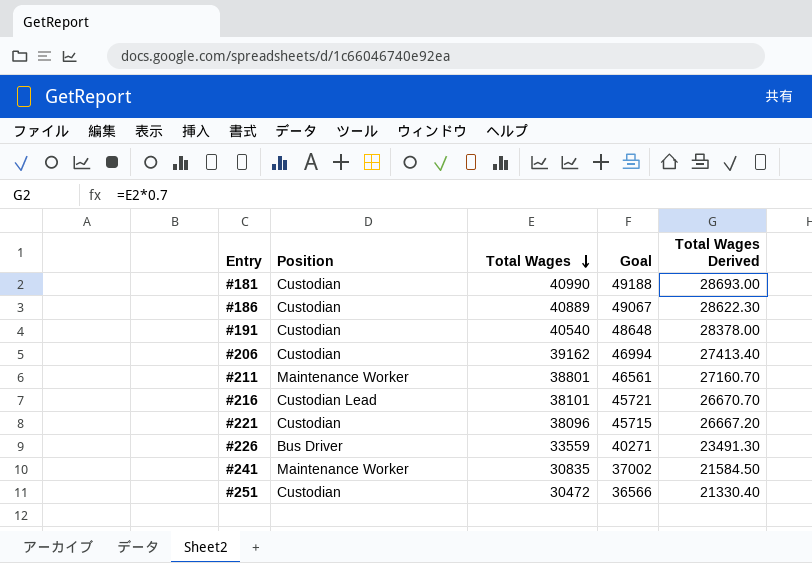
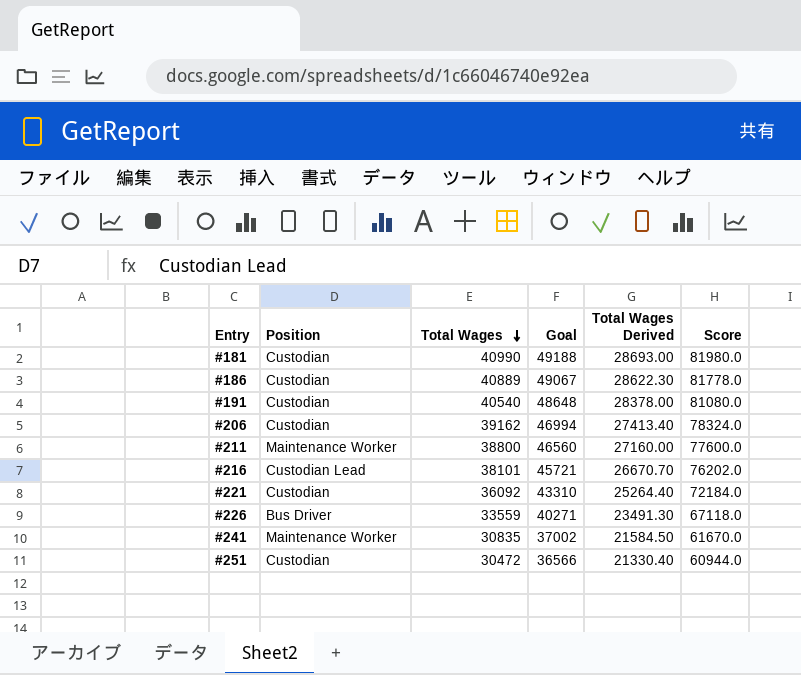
column Score | formula: none -> [Total Wages] * 2
#211 | Total Wages: 38801 -> 38800
#211 | Goal: 46561 -> 46560
#211 | Total Wages Derived: 27160.70 -> 27160.00
#221 | Total Wages: 38096 -> 36092
#221 | Goal: 45715 -> 43310
#221 | Total Wages Derived: 26667.20 -> 25264.40

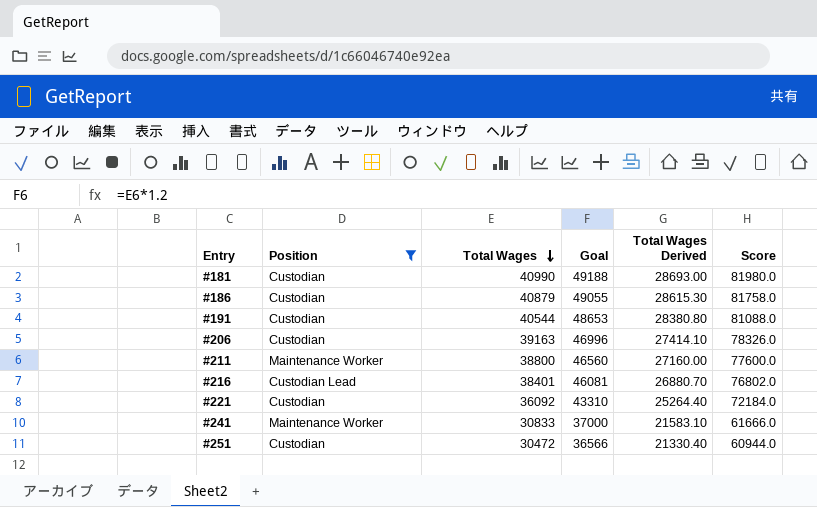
filter: none -> Position != Bus Driver
#186 | Total Wages: 40889 -> 40879
#186 | Goal: 49067 -> 49055
#186 | Total Wages Derived: 28622.30 -> 28615.30
#186 | Score: 81778.0 -> 81758.0
#191 | Total Wages: 40540 -> 40544
#191 | Goal: 48648 -> 48653
#191 | Total Wages Derived: 28378.00 -> 28380.80
#191 | Score: 81080.0 -> 81088.0
#206 | Total Wages: 39162 -> 39163
#206 | Goal: 46994 -> 46996
#206 | Total Wages Derived: 27413.40 -> 27414.10
#206 | Score: 78324.0 -> 78326.0
#216 | Total Wages: 38101 -> 38401
#216 | Goal: 45721 -> 46081
#216 | Total Wages Derived: 26670.70 -> 26880.70
#216 | Score: 76202.0 -> 76802.0
#241 | Total Wages: 30835 -> 30833
#241 | Goal: 37002 -> 37000
#241 | Total Wages Derived: 21584.50 -> 21583.10
#241 | Score: 61670.0 -> 61666.0

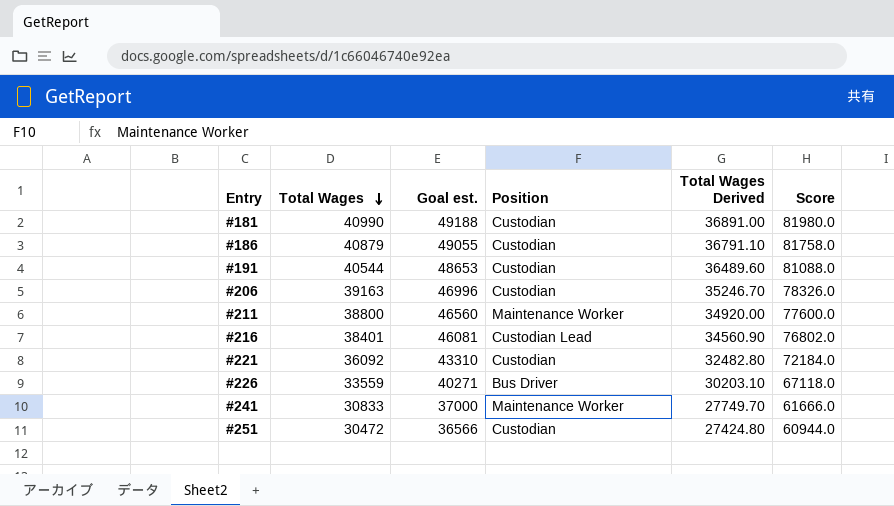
filter: Position != Bus Driver -> none
column name: Goal -> Goal est.
column Position | position: 2 -> 4
column Total Wages Derived | formula: [Total Wages] * 0.7 -> [Total Wages] * 0.9

